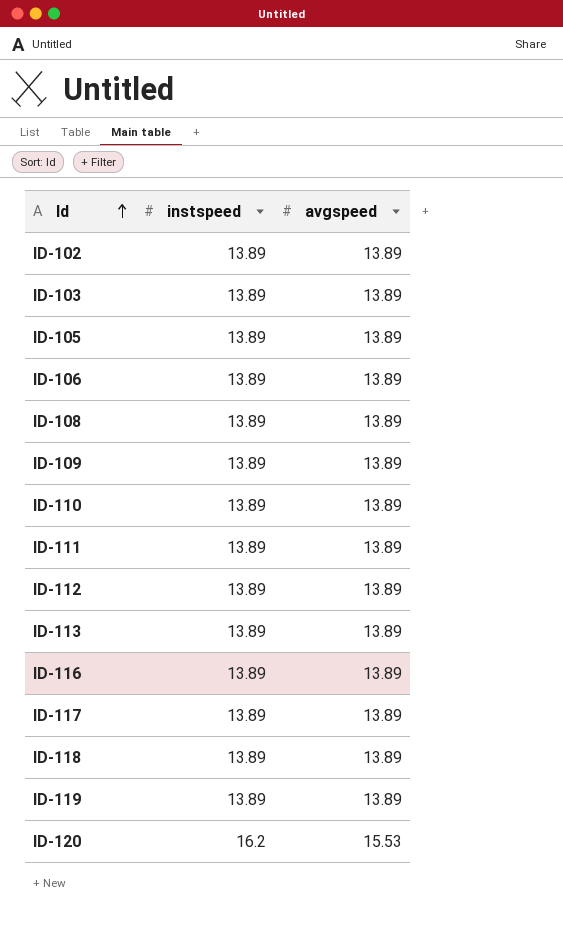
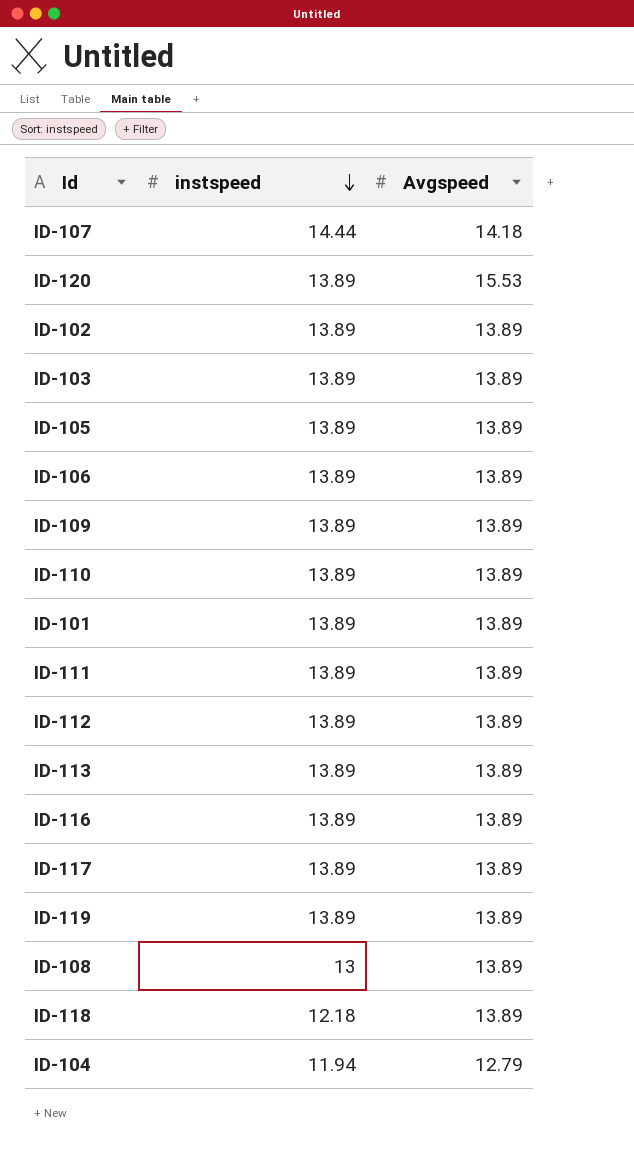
row order: Id ascending -> instspeed descending
column name: avgspeed -> Avgspeed
row ID-107: none -> 14.44 | 14.18
ID-120 | instspeed: 16.2 -> 13.89
row ID-101: none -> 13.89 | 13.89
ID-108 | instspeed: 13.89 -> 13
ID-118 | instspeed: 13.89 -> 12.18
row ID-104: none -> 11.94 | 12.79

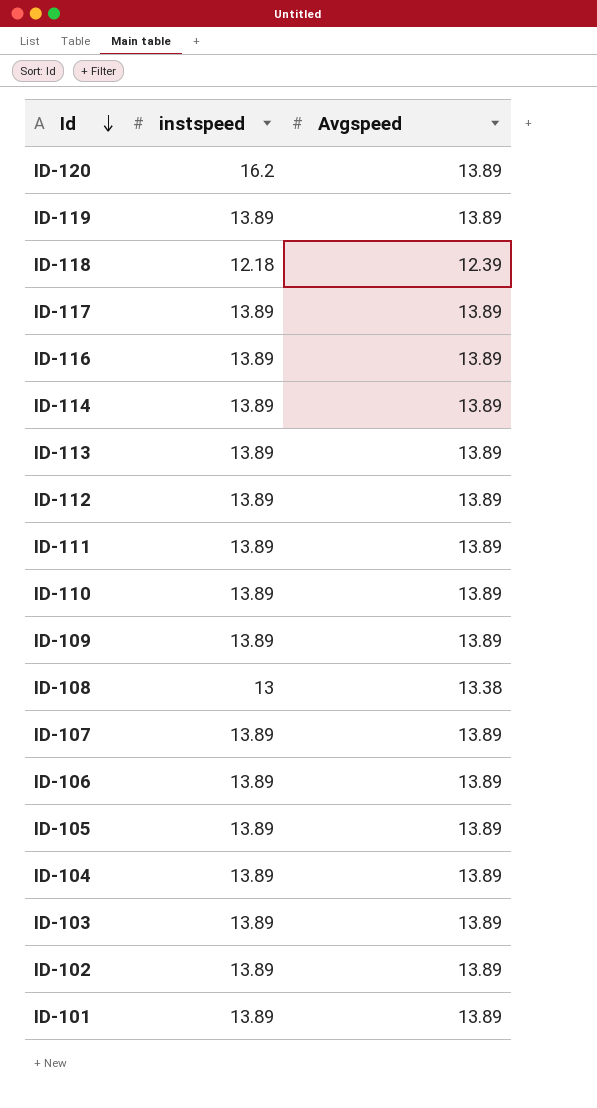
row order: instspeed descending -> Id descending
ID-120 | instspeed: 13.89 -> 16.2
ID-120 | Avgspeed: 15.53 -> 13.89
ID-118 | Avgspeed: 13.89 -> 12.39
row ID-114: none -> 13.89 | 13.89
ID-108 | Avgspeed: 13.89 -> 13.38
ID-107 | instspeed: 14.44 -> 13.89
ID-107 | Avgspeed: 14.18 -> 13.89
ID-104 | instspeed: 11.94 -> 13.89
ID-104 | Avgspeed: 12.79 -> 13.89

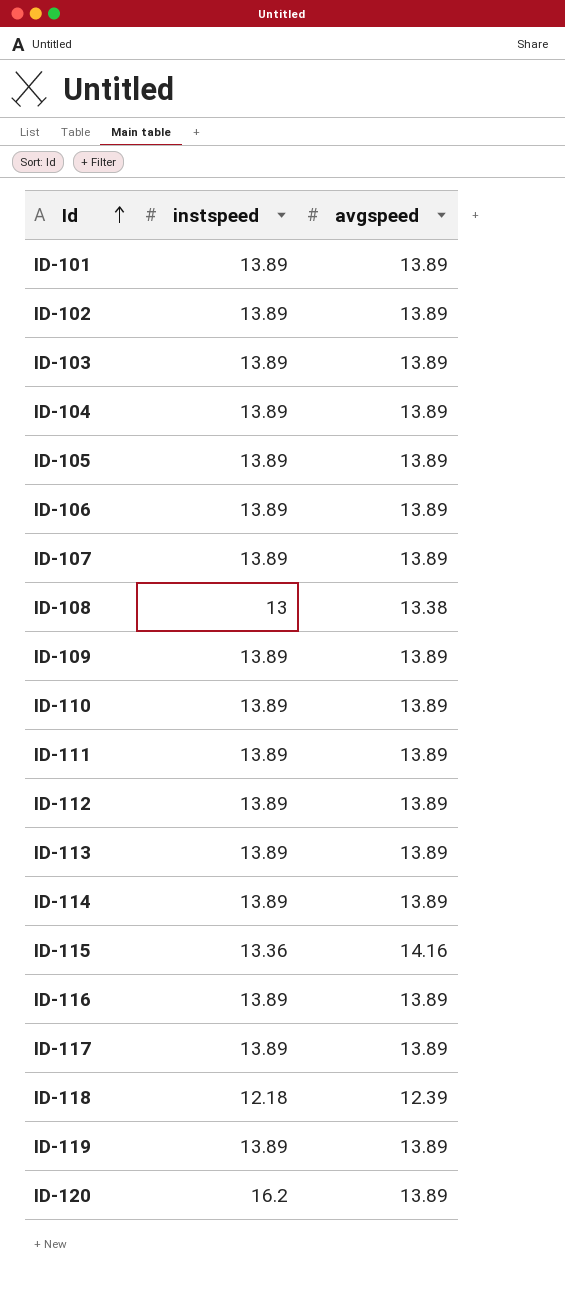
row order: Id descending -> Id ascending
column name: Avgspeed -> avgspeed
row ID-115: none -> 13.36 | 14.16

